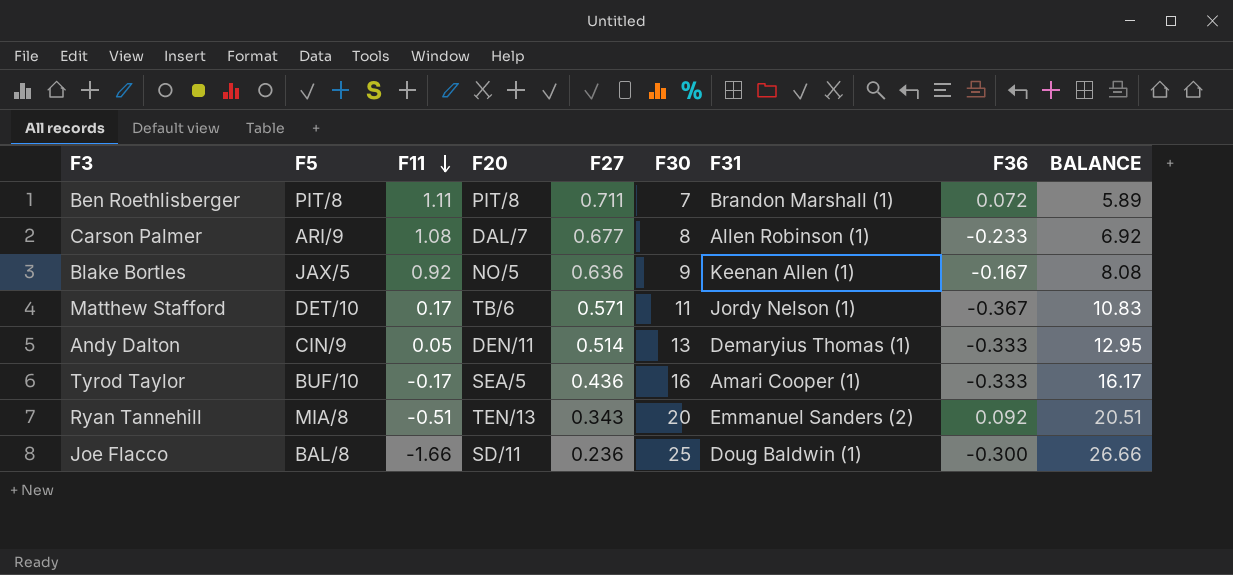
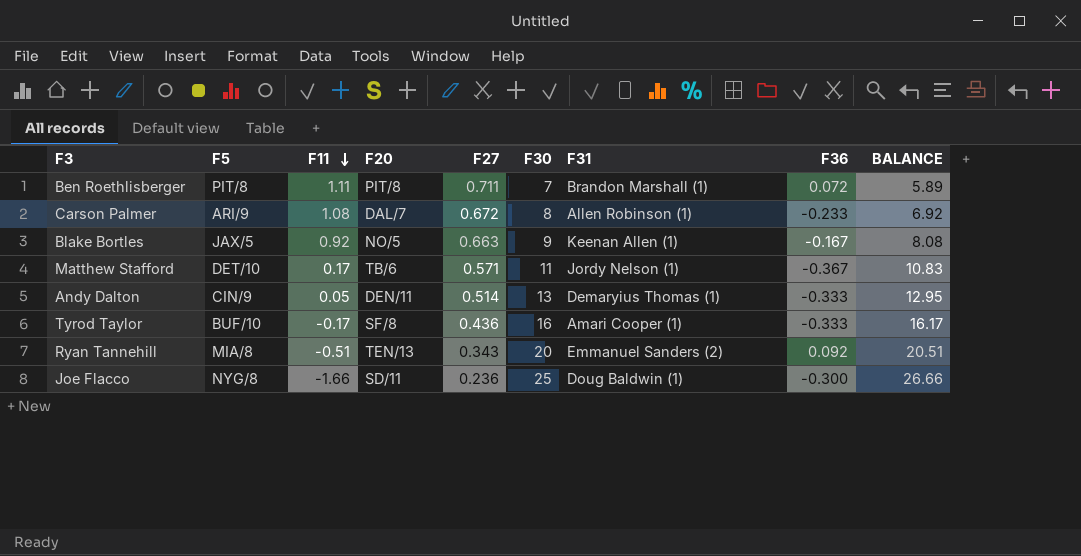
Carson Palmer | F27: 0.677 -> 0.672
Blake Bortles | F27: 0.636 -> 0.663
Tyrod Taylor | F20: SEA/5 -> SF/8
Joe Flacco | F5: BAL/8 -> NYG/8

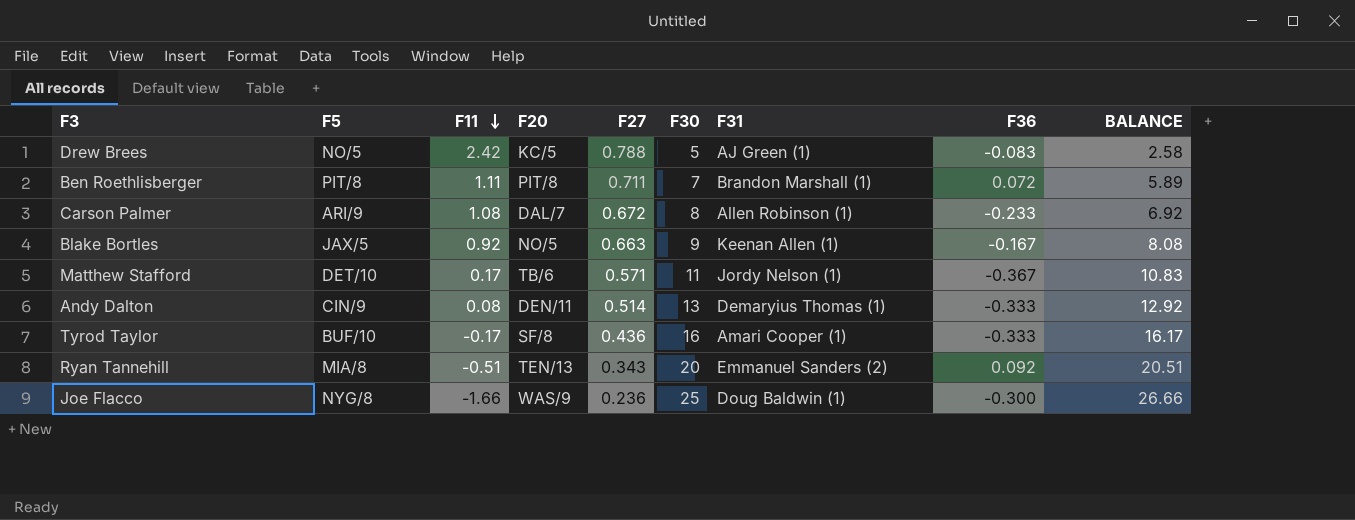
row Drew Brees: none -> NO/5 | 2.42 | KC/5 | 0.788 | 5 | AJ Green (1) | -0.083 | 2.58
Andy Dalton | F11: 0.05 -> 0.08
Andy Dalton | BALANCE: 12.95 -> 12.92
Joe Flacco | F20: SD/11 -> WAS/9

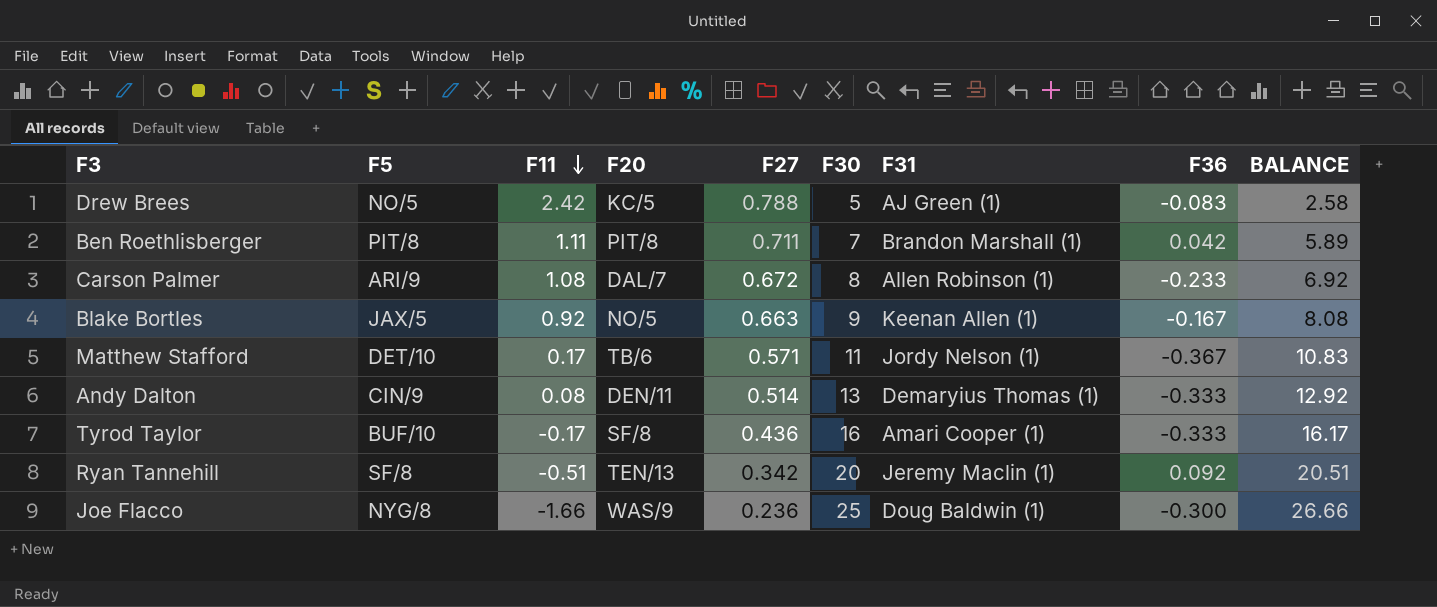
Ben Roethlisberger | F36: 0.072 -> 0.042
Ryan Tannehill | F5: MIA/8 -> SF/8
Ryan Tannehill | F27: 0.343 -> 0.342
Ryan Tannehill | F31: Emmanuel Sanders (2) -> Jeremy Maclin (1)

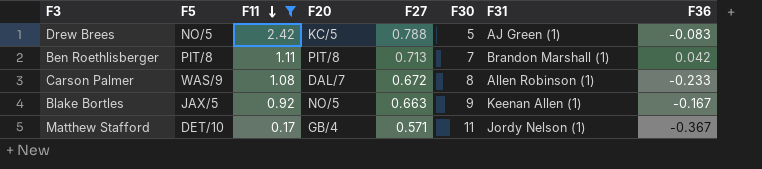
filter: none -> F11 >= 0.17
column BALANCE | formula: [F30] - [F11] -> none
Ben Roethlisberger | F27: 0.711 -> 0.713
Carson Palmer | F5: ARI/9 -> WAS/9
Matthew Stafford | F20: TB/6 -> GB/4

